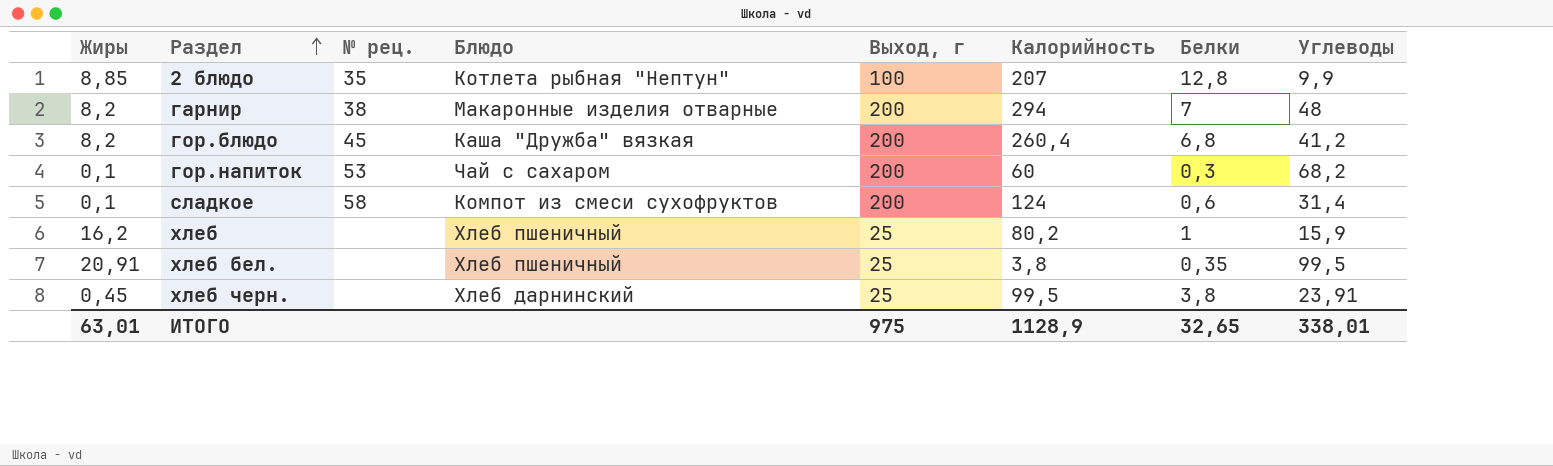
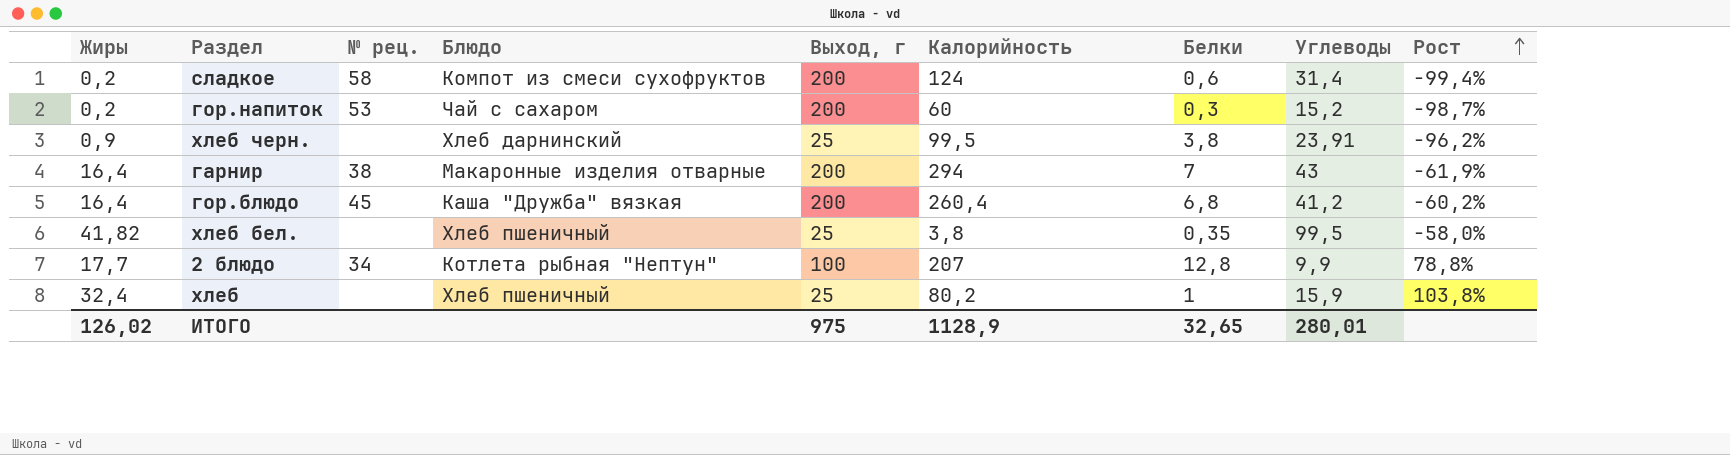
row order: Раздел ascending -> Рост ascending
column Рост | formula: none -> ([Жиры] - [Углеводы]) / [Углеводы]
сладкое | Жиры: 0,1 -> 0,2
гор.напиток | Жиры: 0,1 -> 0,2
гор.напиток | Углеводы: 68,2 -> 15,2
хлеб черн. | Жиры: 0,45 -> 0,9
гарнир | Жиры: 8,2 -> 16,4
гарнир | Углеводы: 48 -> 43
гор.блюдо | Жиры: 8,2 -> 16,4
хлеб бел. | Жиры: 20,91 -> 41,82
2 блюдо | Жиры: 8,85 -> 17,7
2 блюдо | № рец.: 35 -> 34
хлеб | Жиры: 16,2 -> 32,4
ИТОГО | Жиры: 63,01 -> 126,02
ИТОГО | Углеводы: 338,01 -> 280,01

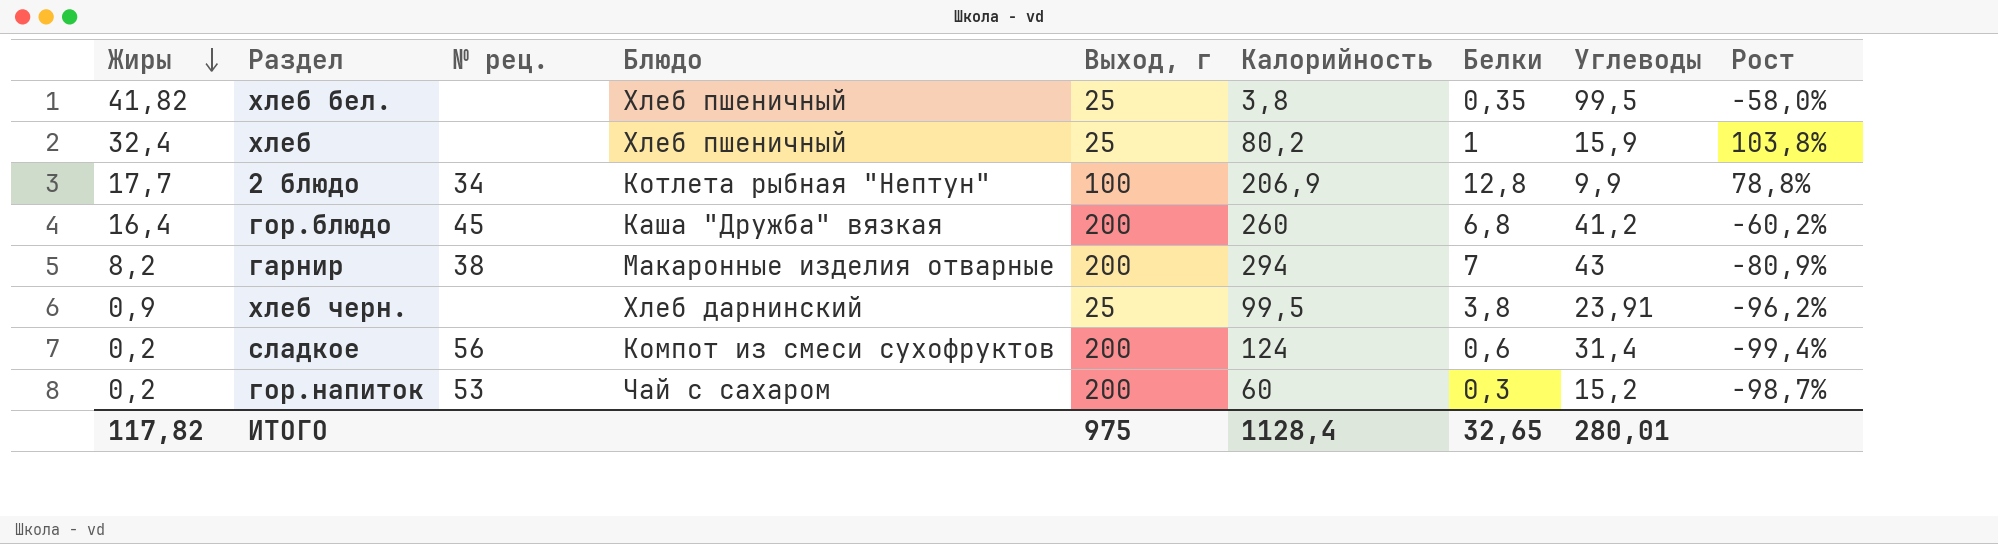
row order: Рост ascending -> Жиры descending
2 блюдо | Калорийность: 207 -> 206,9
гор.блюдо | Калорийность: 260,4 -> 260
гарнир | Жиры: 16,4 -> 8,2
гарнир | Рост: -61,9% -> -80,9%
сладкое | № рец.: 58 -> 56
ИТОГО | Жиры: 126,02 -> 117,82
ИТОГО | Калорийность: 1128,9 -> 1128,4

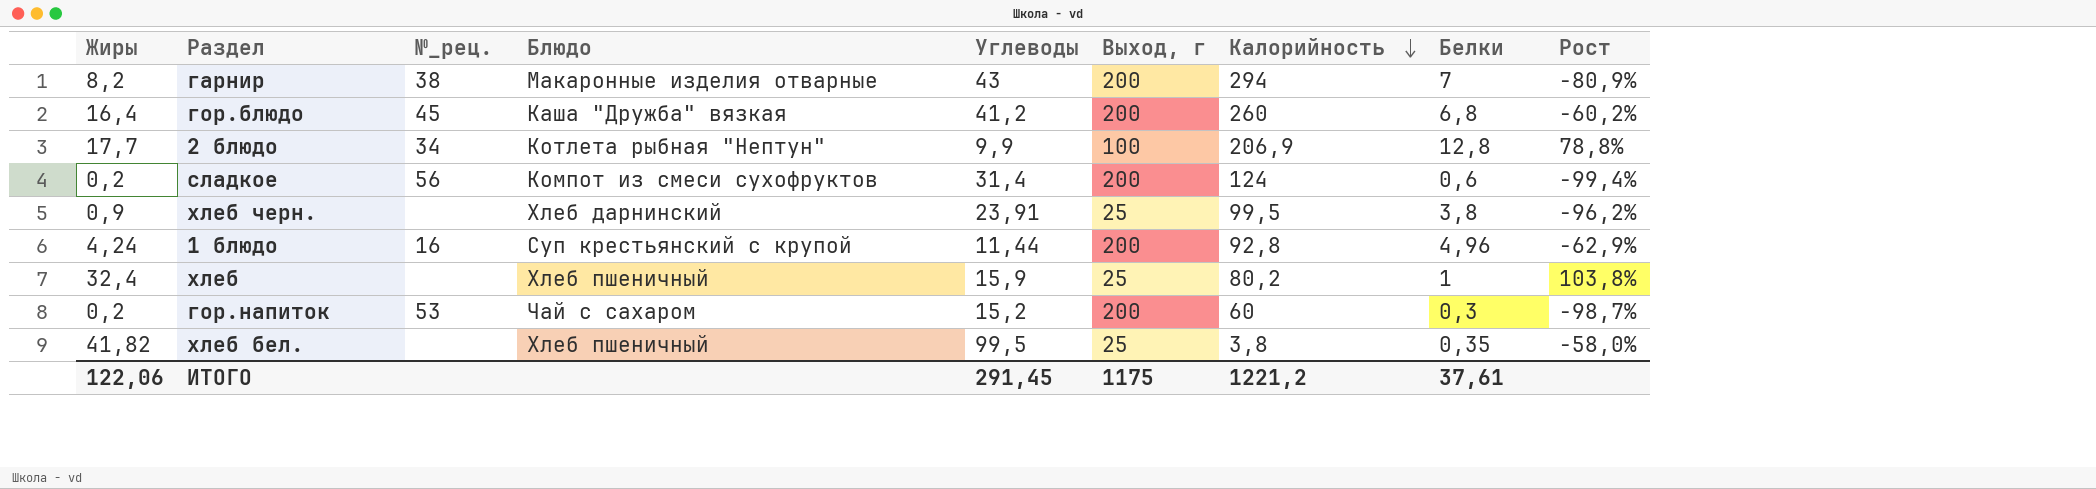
row order: Жиры descending -> Калорийность descending
column name: № рец. -> №_рец.
column Углеводы | position: 8 -> 5
row 1 блюдо: none -> 4,24 | 16 | Суп крестьянский с крупой | 11,44 | 200 | 92,8 | 4,96 | -62,9%
ИТОГО | Жиры: 117,82 -> 122,06
ИТОГО | Углеводы: 280,01 -> 291,45
ИТОГО | Выход, г: 975 -> 1175
ИТОГО | Калорийность: 1128,4 -> 1221,2
ИТОГО | Белки: 32,65 -> 37,61

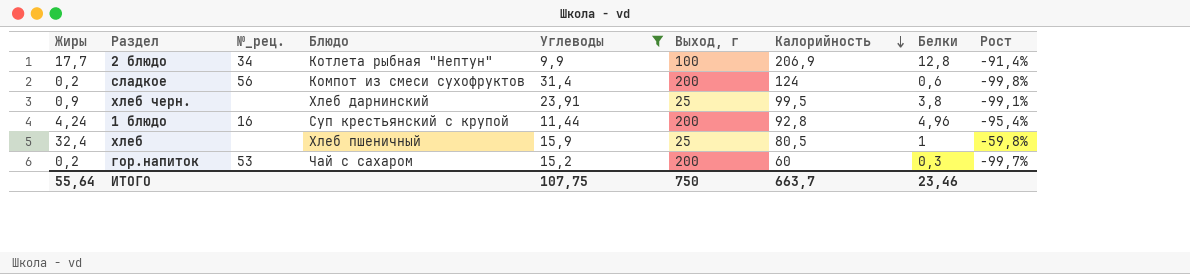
filter: none -> Углеводы <= 31,4
column Рост | formula: ([Жиры] - [Углеводы]) / [Углеводы] -> ([Жиры] - [Калорийность]) / [Калорийность]
хлеб | Калорийность: 80,2 -> 80,5
ИТОГО | Жиры: 122,06 -> 55,64
ИТОГО | Углеводы: 291,45 -> 107,75
ИТОГО | Выход, г: 1175 -> 750
ИТОГО | Калорийность: 1221,2 -> 663,7
ИТОГО | Белки: 37,61 -> 23,46

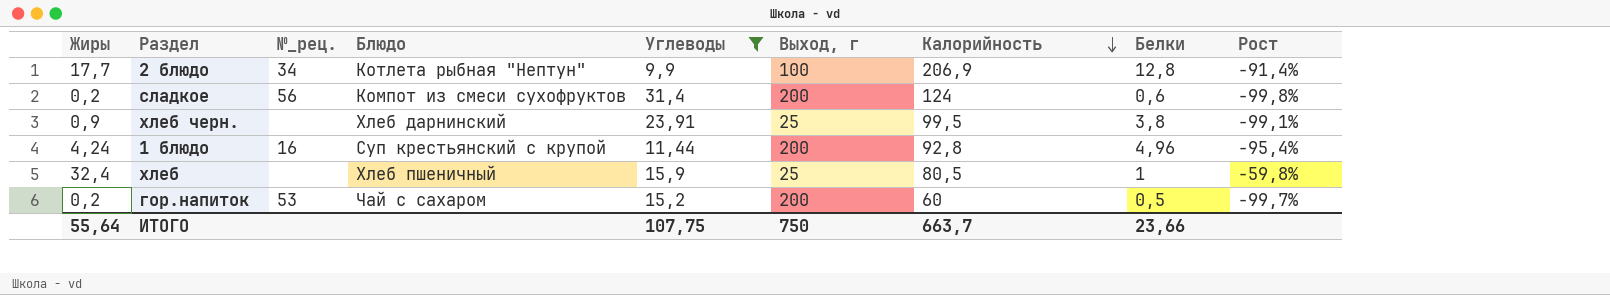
гор.напиток | Белки: 0,3 -> 0,5
ИТОГО | Белки: 23,46 -> 23,66

